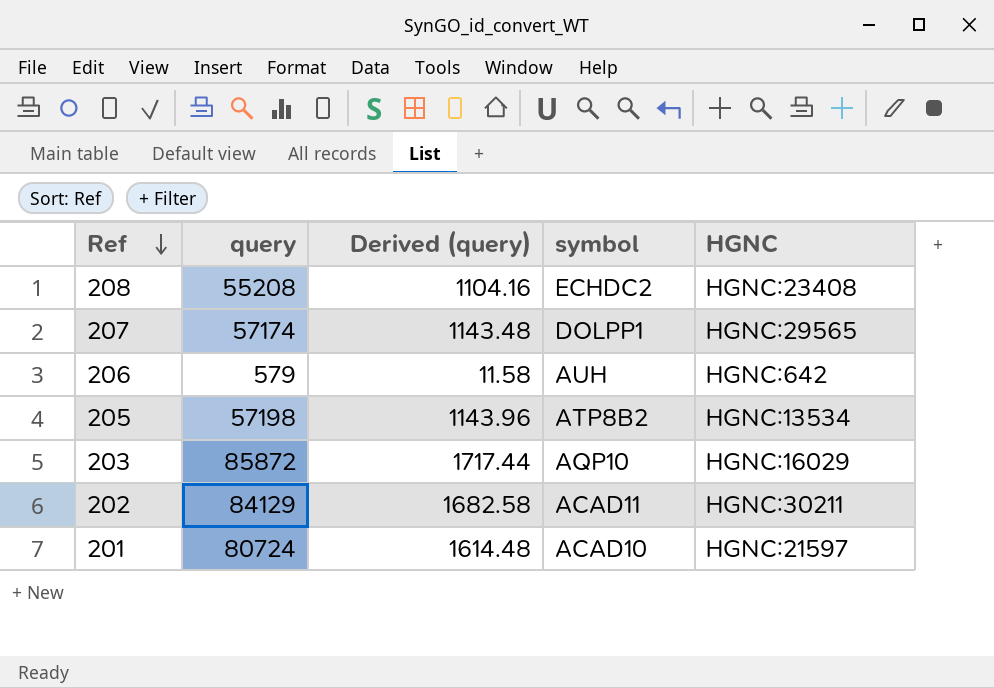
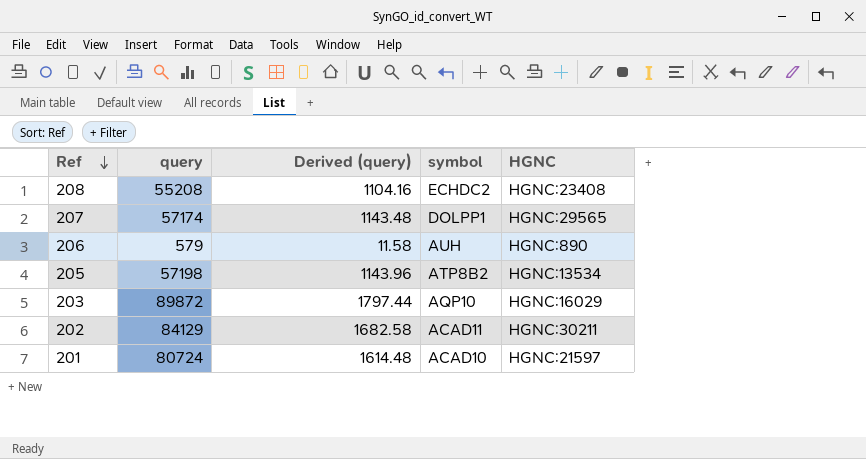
206 | HGNC: HGNC:642 -> HGNC:890
203 | query: 85872 -> 89872
203 | Derived (query): 1717.44 -> 1797.44

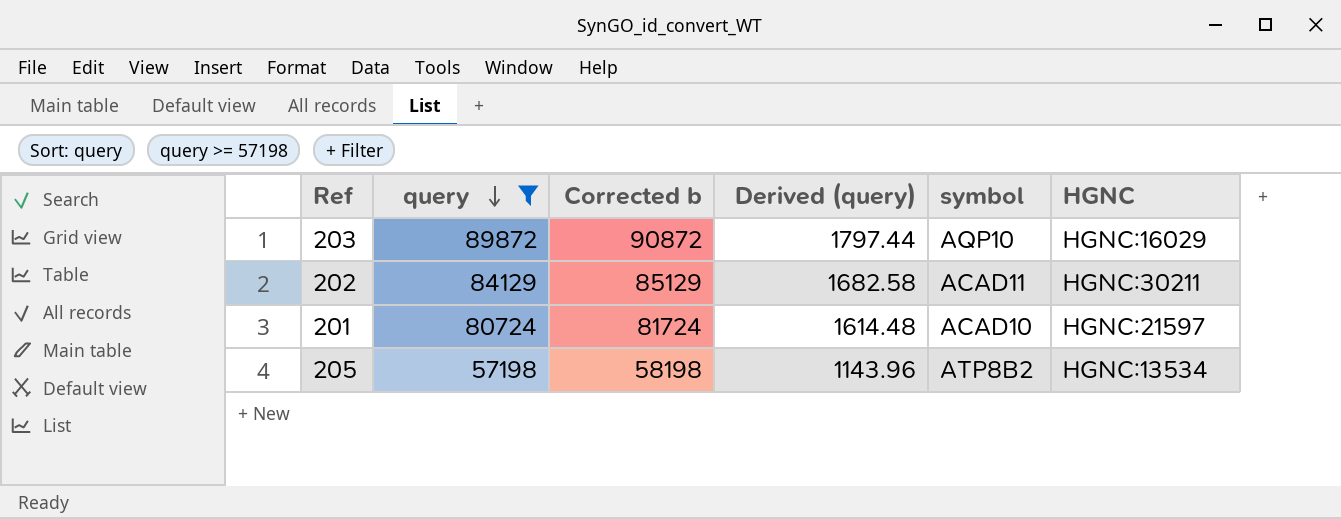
filter: none -> query >= 57198
row order: Ref descending -> query descending
column Corrected b | formula: none -> [query] + 1000

